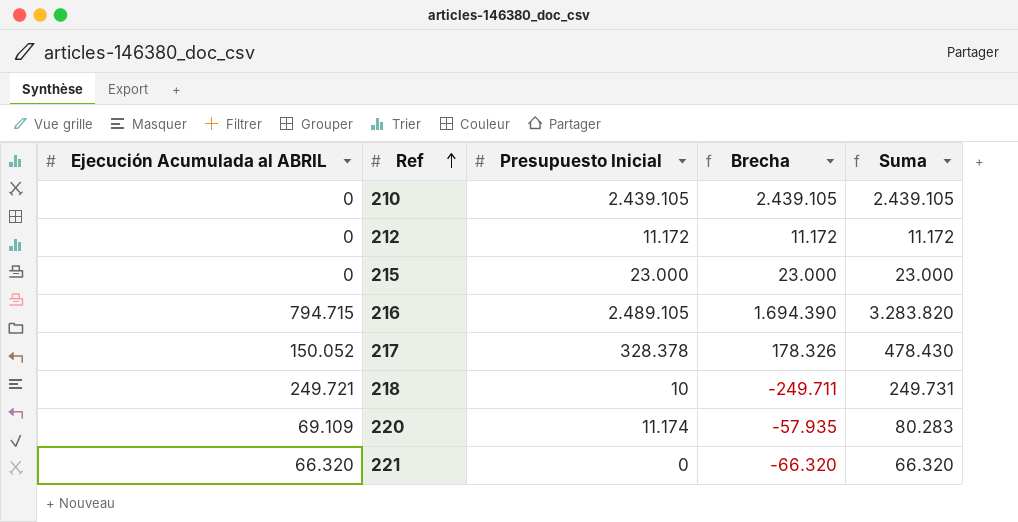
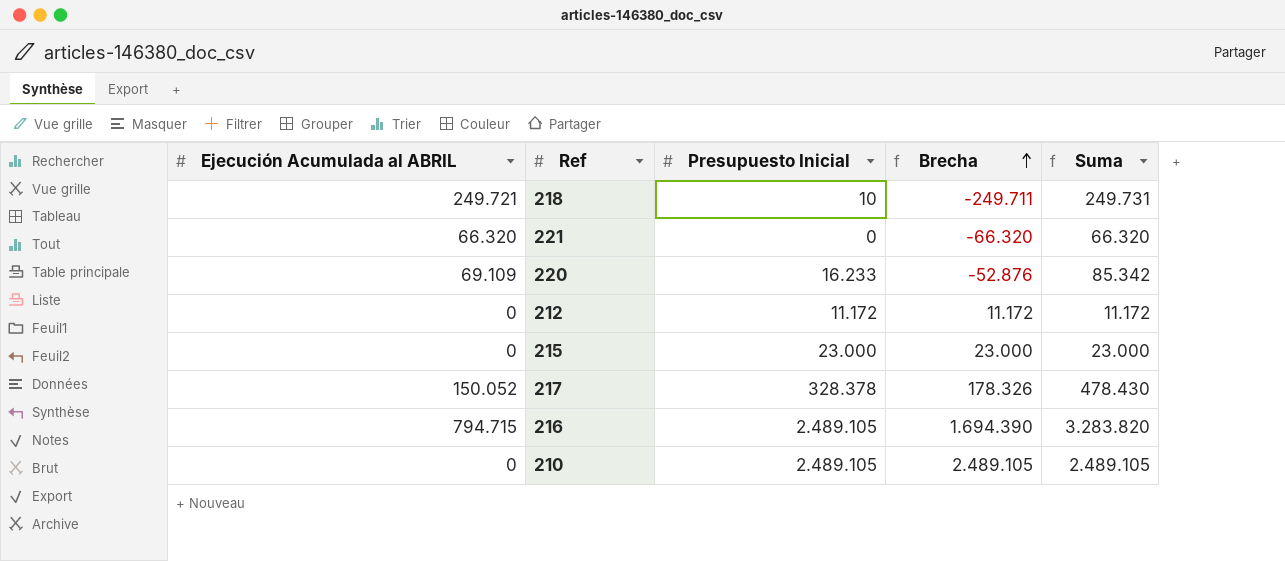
row order: Ref ascending -> Brecha ascending
220 | Presupuesto Inicial: 11.174 -> 16.233
220 | Brecha: -57.935 -> -52.876
220 | Suma: 80.283 -> 85.342
210 | Presupuesto Inicial: 2.439.105 -> 2.489.105
210 | Brecha: 2.439.105 -> 2.489.105
210 | Suma: 2.439.105 -> 2.489.105

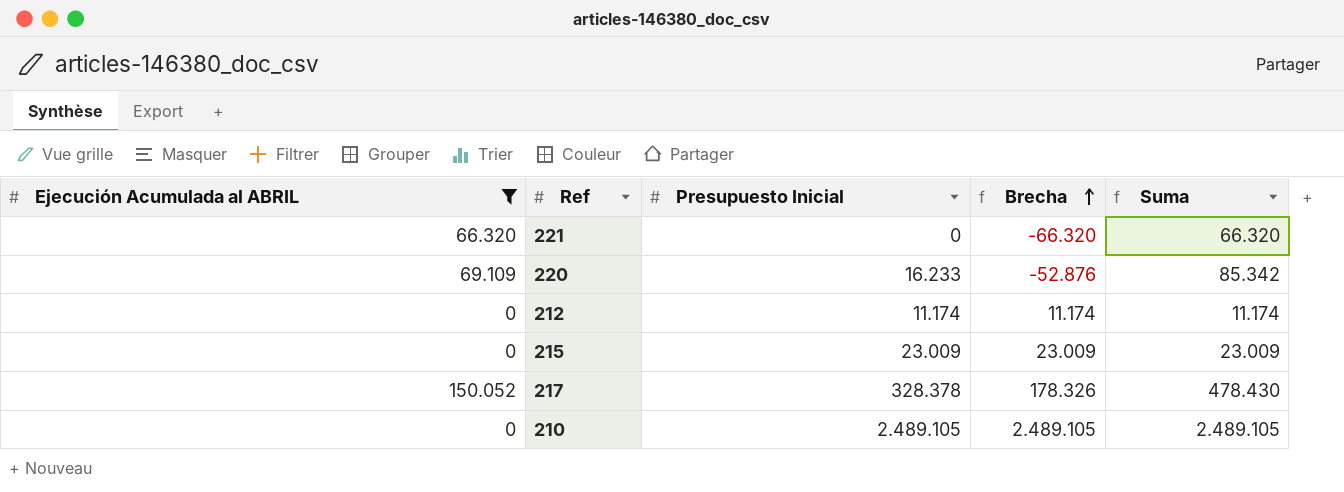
filter: none -> Ejecución Acumulada al ABRIL <= 150.052
212 | Presupuesto Inicial: 11.172 -> 11.174
212 | Brecha: 11.172 -> 11.174
212 | Suma: 11.172 -> 11.174
215 | Presupuesto Inicial: 23.000 -> 23.009
215 | Brecha: 23.000 -> 23.009
215 | Suma: 23.000 -> 23.009

